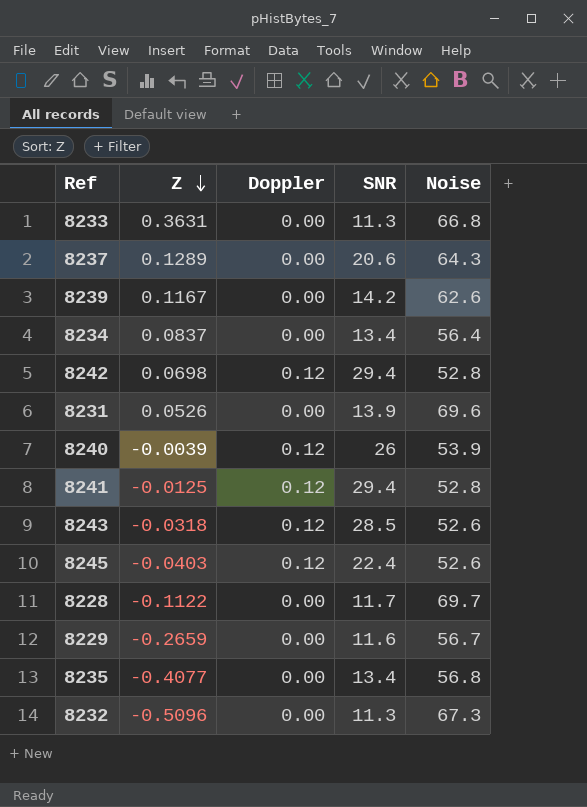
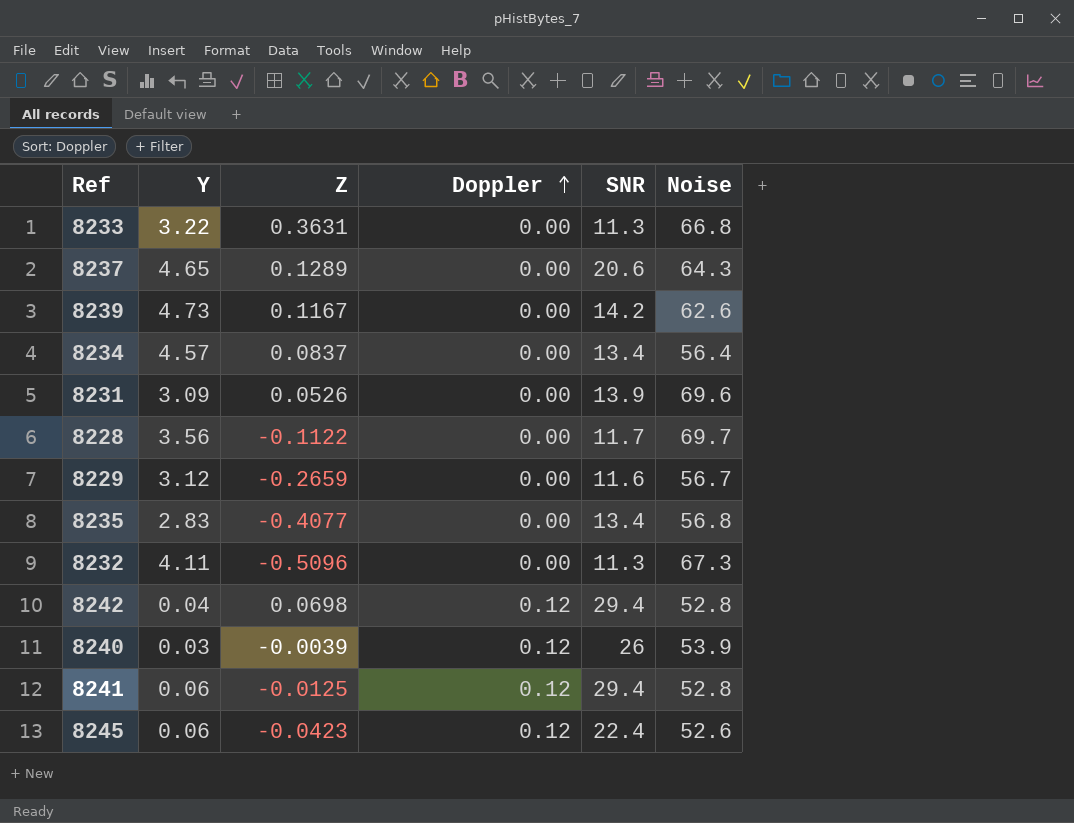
row order: Z descending -> Doppler ascending
column Y | position: none -> 2
row 8243: -0.0318 | 0.12 | 28.5 | 52.6 -> none
8245 | Z: -0.0403 -> -0.0423

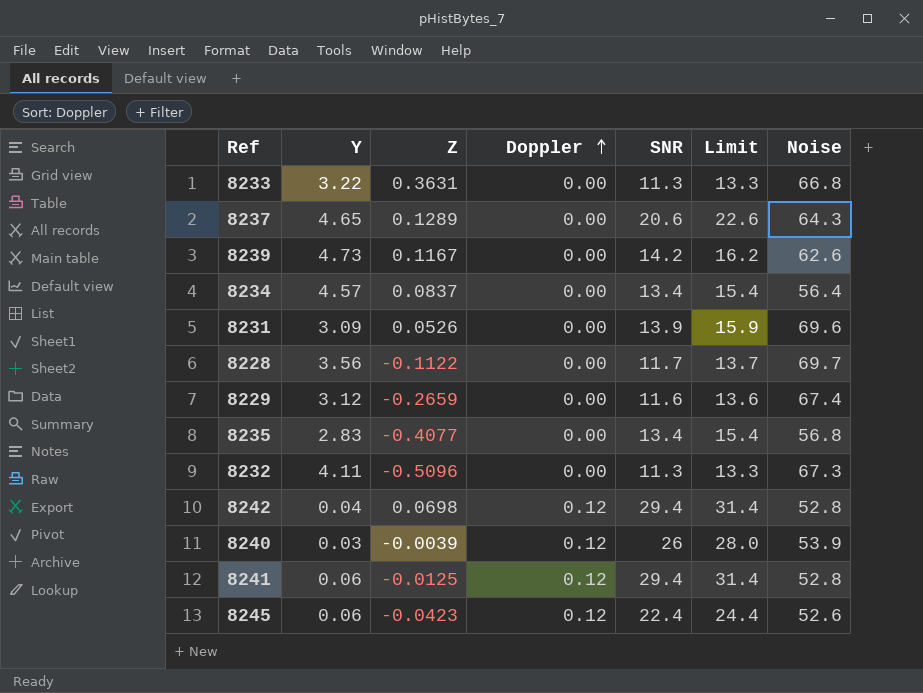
column Limit | formula: none -> [SNR] + 2
8229 | Noise: 56.7 -> 67.4

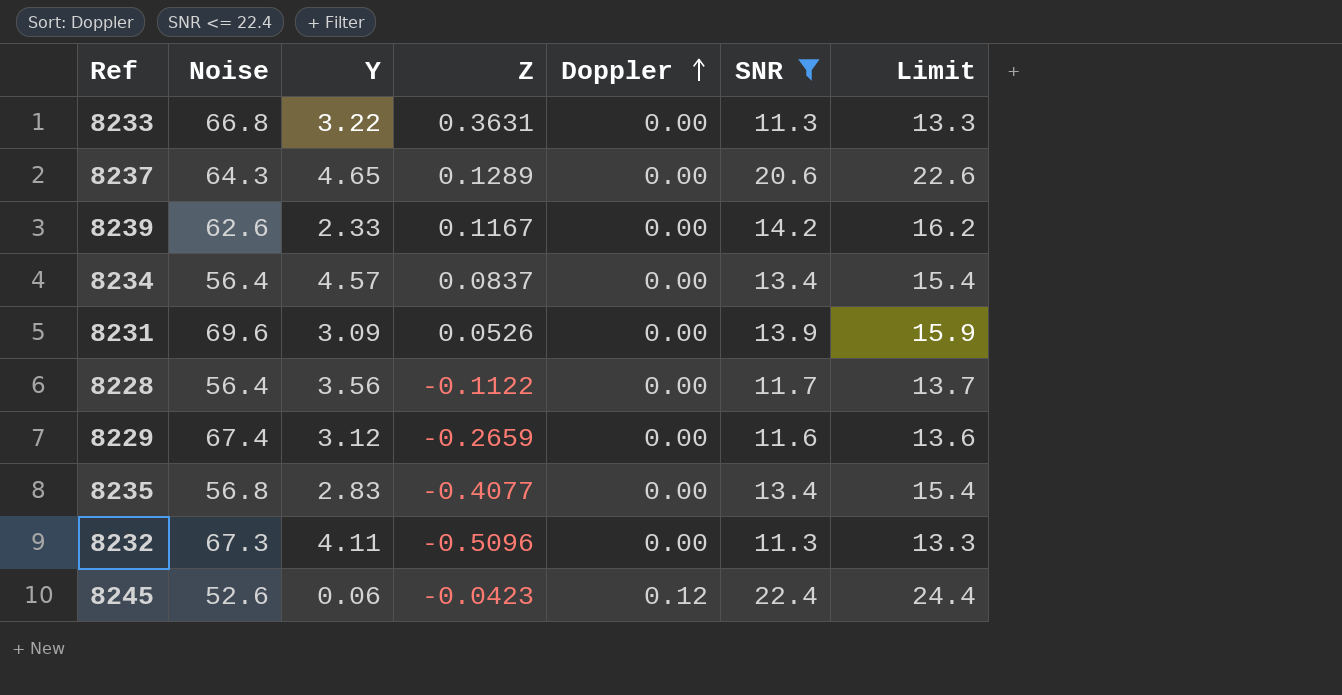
filter: none -> SNR <= 22.4
column Noise | position: 7 -> 2
8239 | Y: 4.73 -> 2.33
8228 | Noise: 69.7 -> 56.4

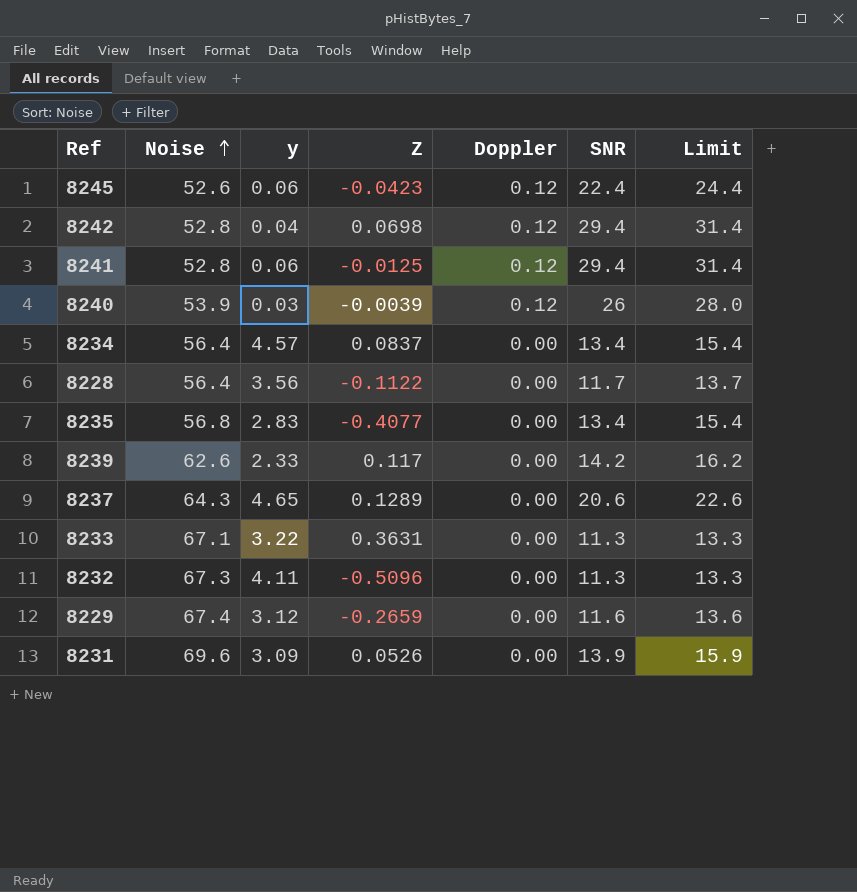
filter: SNR <= 22.4 -> none
row order: Doppler ascending -> Noise ascending
column name: Y -> y
8239 | Z: 0.1167 -> 0.117
8233 | Noise: 66.8 -> 67.1

